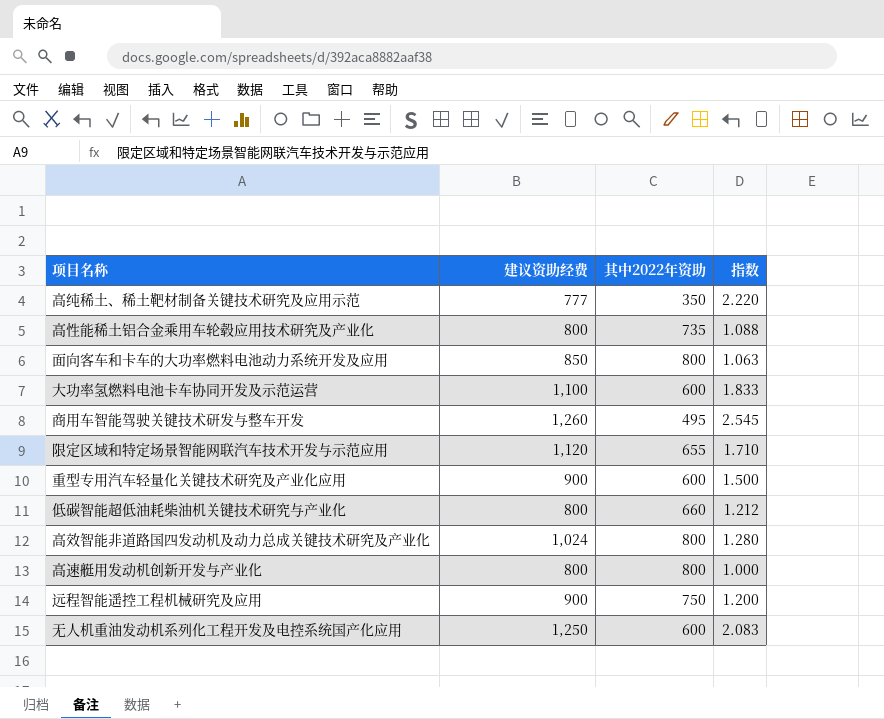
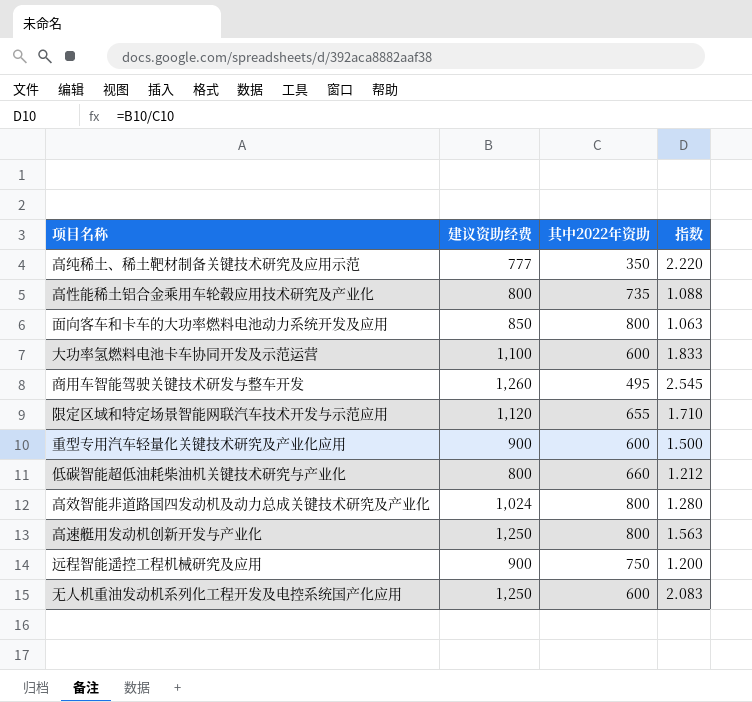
高速艇用发动机创新开发与产业化 | 建议资助经费: 800 -> 1,250
高速艇用发动机创新开发与产业化 | 指数: 1.000 -> 1.563

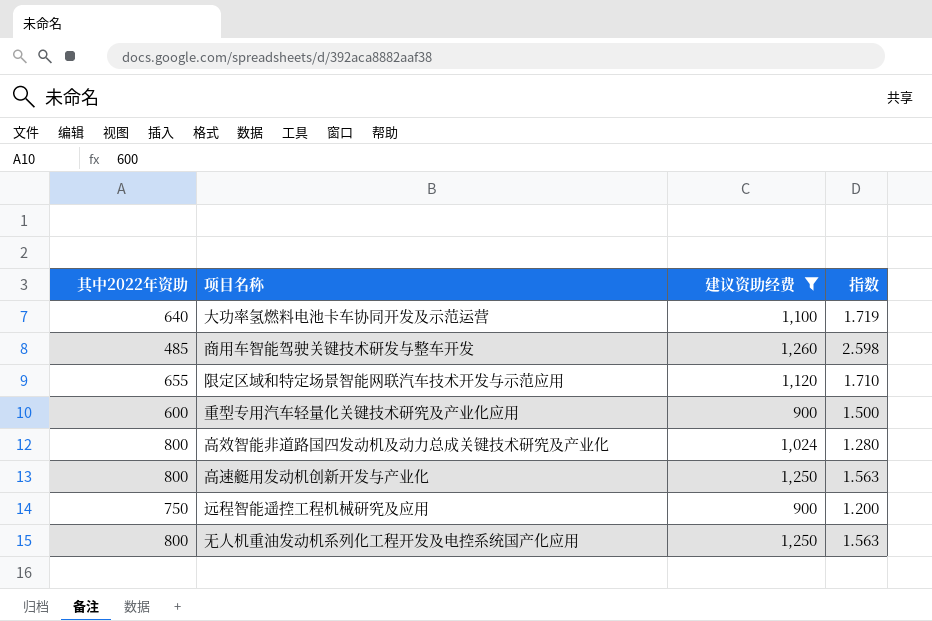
filter: none -> 建议资助经费 >= 900
column 其中2022年资助 | position: 3 -> 1
大功率氢燃料电池卡车协同开发及示范运营 | 其中2022年资助: 600 -> 640
大功率氢燃料电池卡车协同开发及示范运营 | 指数: 1.833 -> 1.719
商用车智能驾驶关键技术研发与整车开发 | 其中2022年资助: 495 -> 485
商用车智能驾驶关键技术研发与整车开发 | 指数: 2.545 -> 2.598
无人机重油发动机系列化工程开发及电控系统国产化应用 | 其中2022年资助: 600 -> 800
无人机重油发动机系列化工程开发及电控系统国产化应用 | 指数: 2.083 -> 1.563

